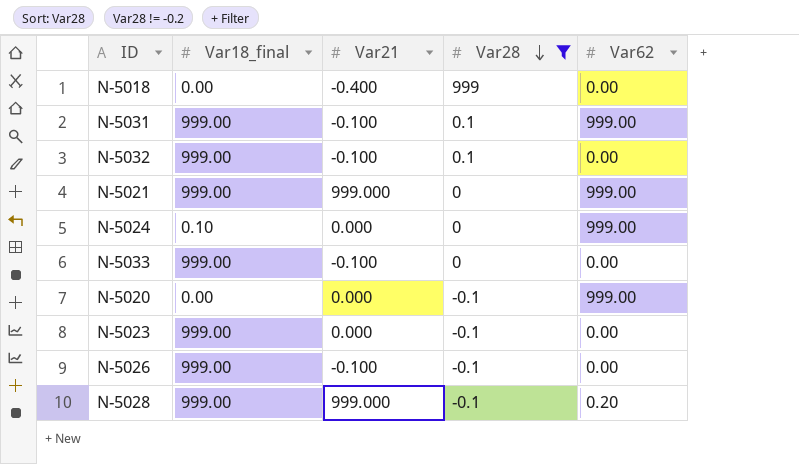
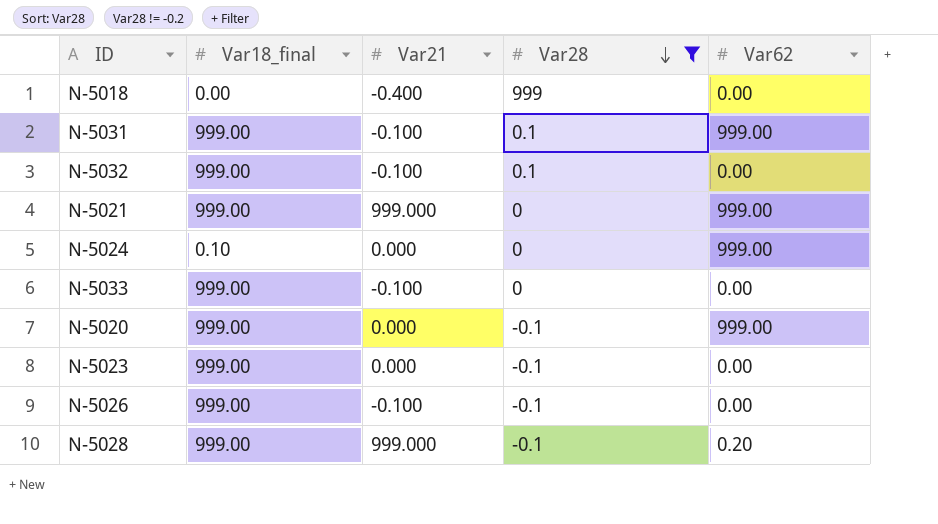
N-5020 | Var18_final: 0.00 -> 999.00

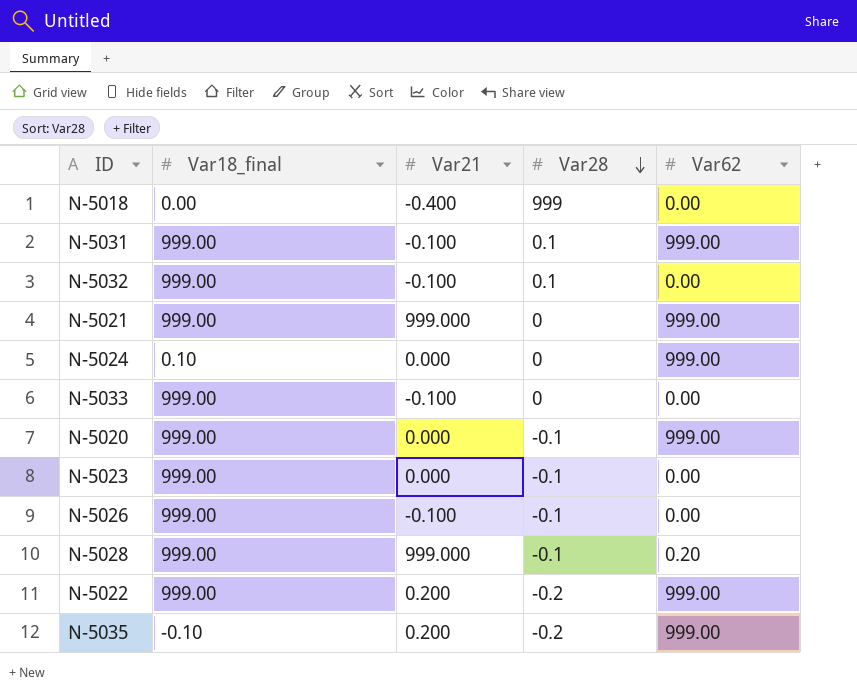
filter: Var28 != -0.2 -> none

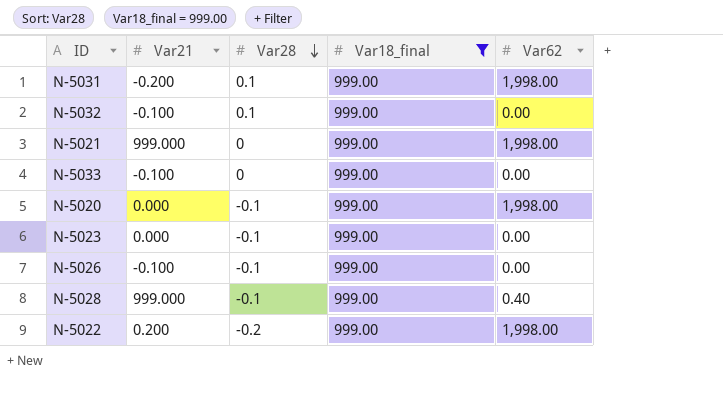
filter: none -> Var18_final = 999.00
column Var18_final | position: 2 -> 4
N-5031 | Var21: -0.100 -> -0.200
N-5031 | Var62: 999.00 -> 1,998.00
N-5021 | Var62: 999.00 -> 1,998.00
N-5020 | Var62: 999.00 -> 1,998.00
N-5028 | Var62: 0.20 -> 0.40
N-5022 | Var62: 999.00 -> 1,998.00

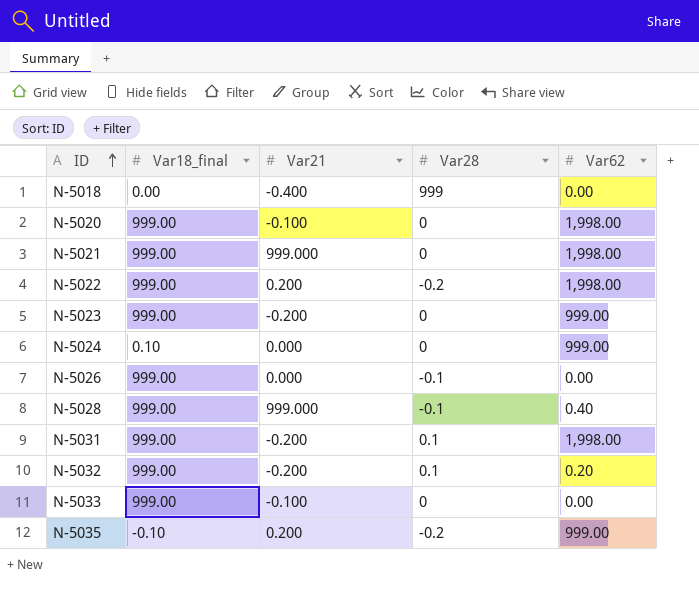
filter: Var18_final = 999.00 -> none
row order: Var28 descending -> ID ascending
column Var18_final | position: 4 -> 2
N-5020 | Var21: 0.000 -> -0.100
N-5020 | Var28: -0.1 -> 0
N-5023 | Var21: 0.000 -> -0.200
N-5023 | Var28: -0.1 -> 0
N-5023 | Var62: 0.00 -> 999.00
N-5026 | Var21: -0.100 -> 0.000
N-5032 | Var21: -0.100 -> -0.200
N-5032 | Var62: 0.00 -> 0.20

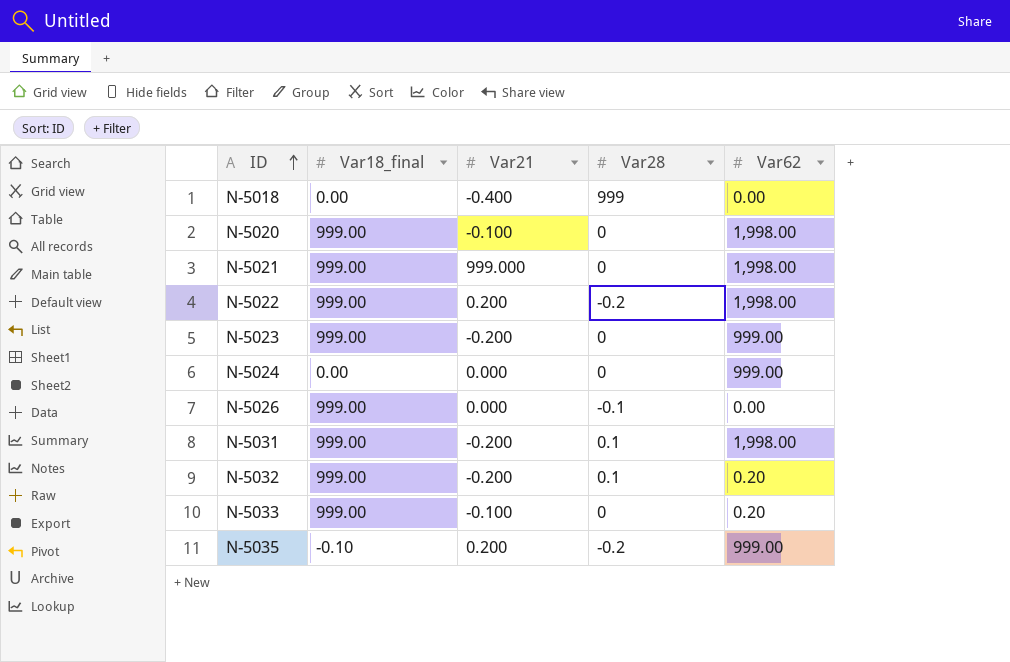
row N-5028: 999.00 | 999.000 | -0.1 | 0.40 -> none
N-5024 | Var18_final: 0.10 -> 0.00
N-5033 | Var62: 0.00 -> 0.20

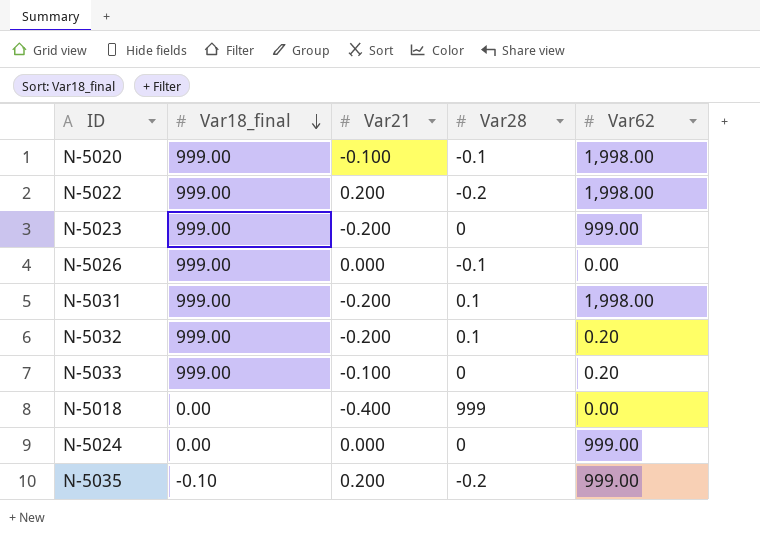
row order: ID ascending -> Var18_final descending
row N-5021: 999.00 | 999.000 | 0 | 1,998.00 -> none
N-5020 | Var28: 0 -> -0.1

